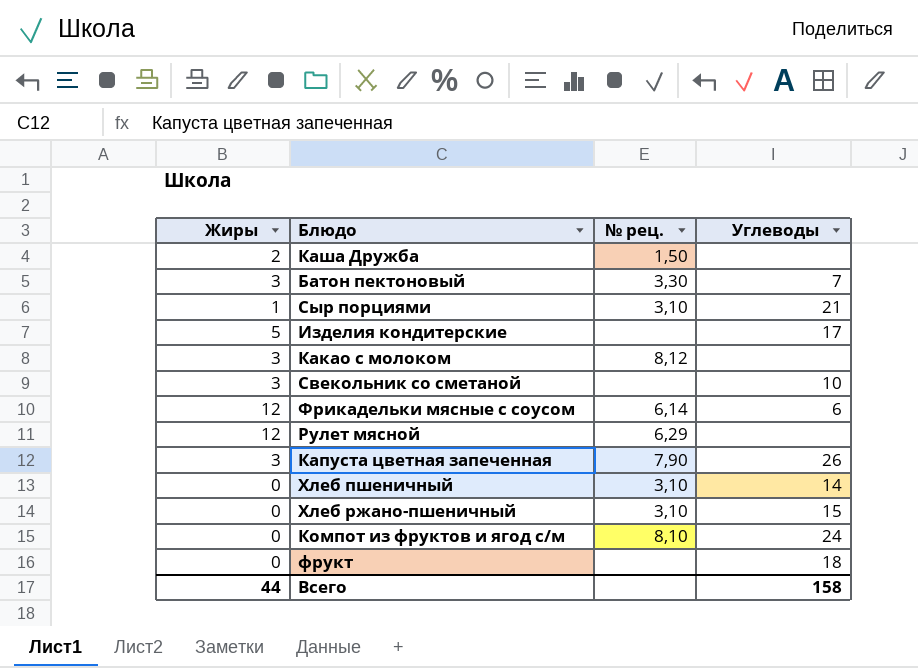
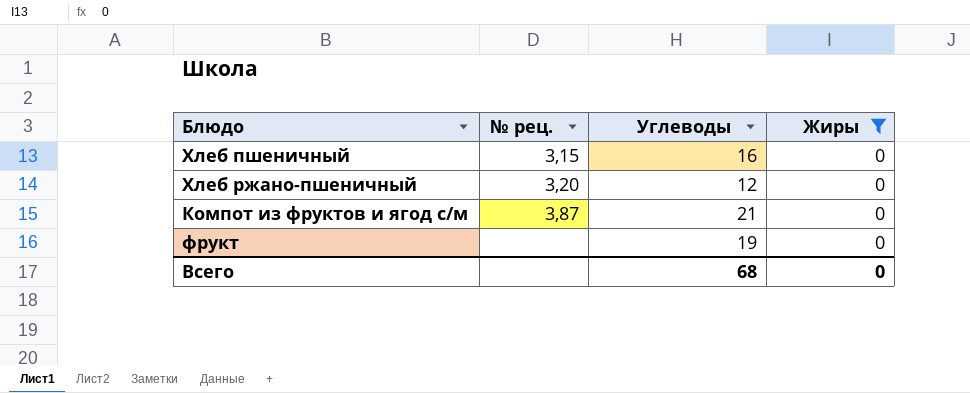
filter: none -> Жиры = 0
column Жиры | position: 1 -> 4
Хлеб пшеничный | № рец.: 3,10 -> 3,15
Хлеб пшеничный | Углеводы: 14 -> 16
Хлеб ржано-пшеничный | № рец.: 3,10 -> 3,20
Хлеб ржано-пшеничный | Углеводы: 15 -> 12
Компот из фруктов и ягод с/м | № рец.: 8,10 -> 3,87
Компот из фруктов и ягод с/м | Углеводы: 24 -> 21
фрукт | Углеводы: 18 -> 19
Всего | Углеводы: 158 -> 68
Всего | Жиры: 44 -> 0

